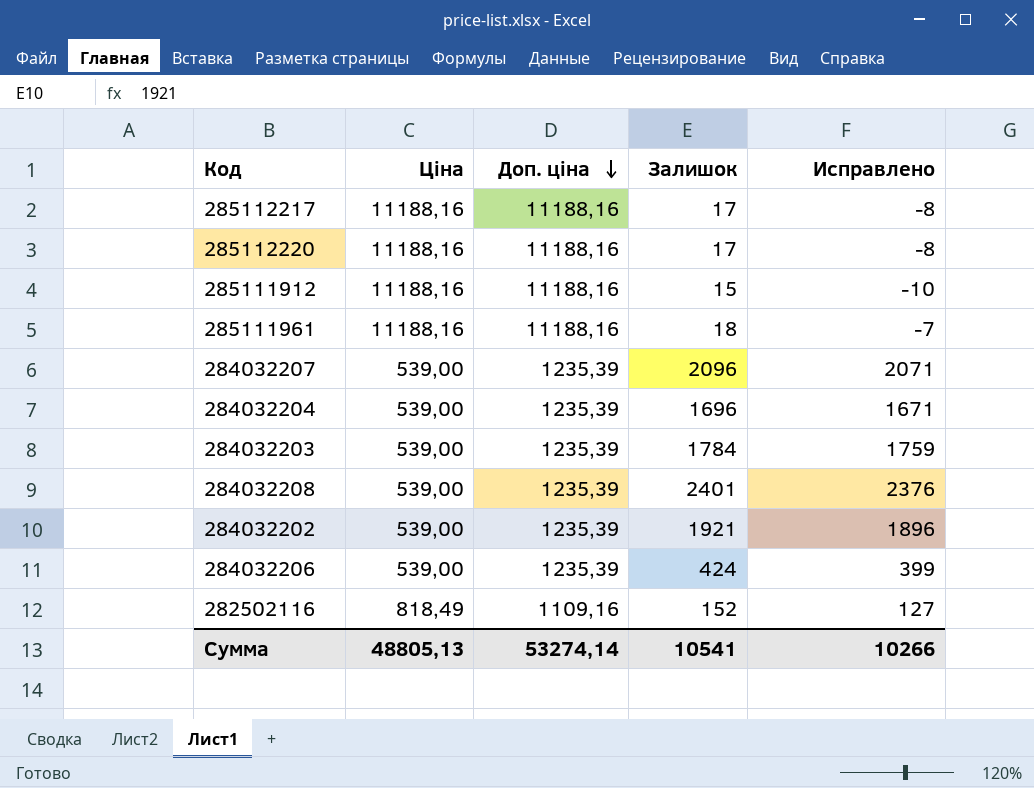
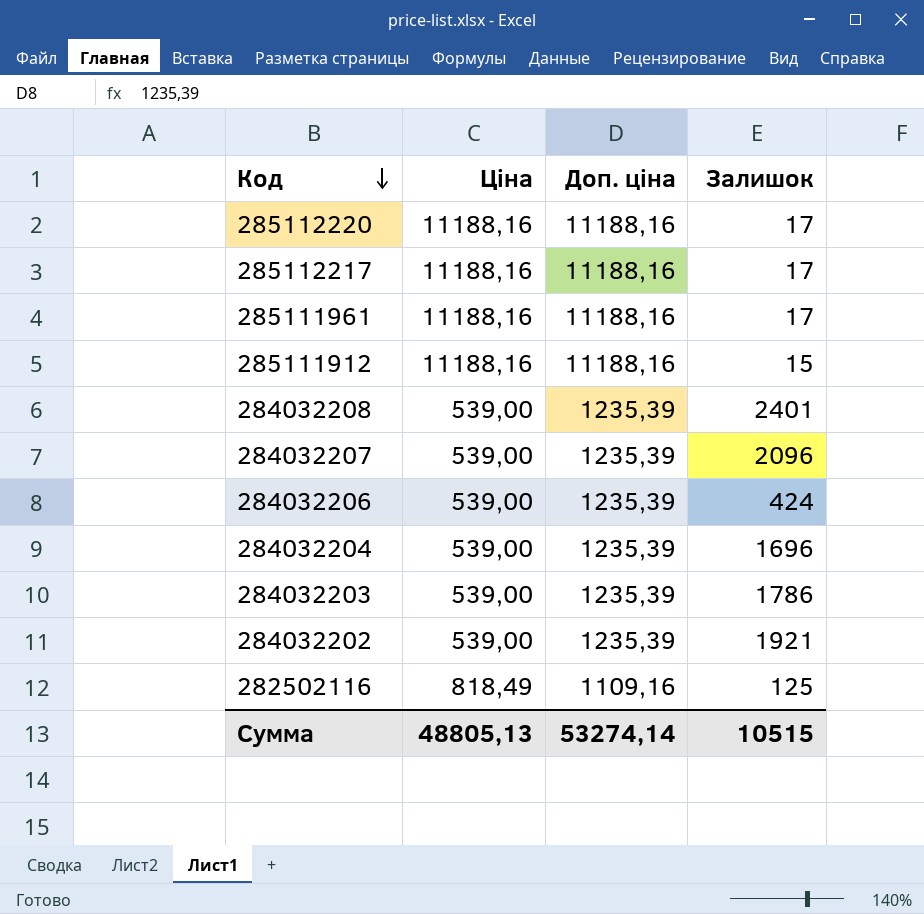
row order: Доп. ціна descending -> Код descending
column Исправлено | formula: [Залишок] - 25 -> none
285111961 | Залишок: 18 -> 17
284032203 | Залишок: 1784 -> 1786
282502116 | Залишок: 152 -> 125
Сумма | Залишок: 10541 -> 10515

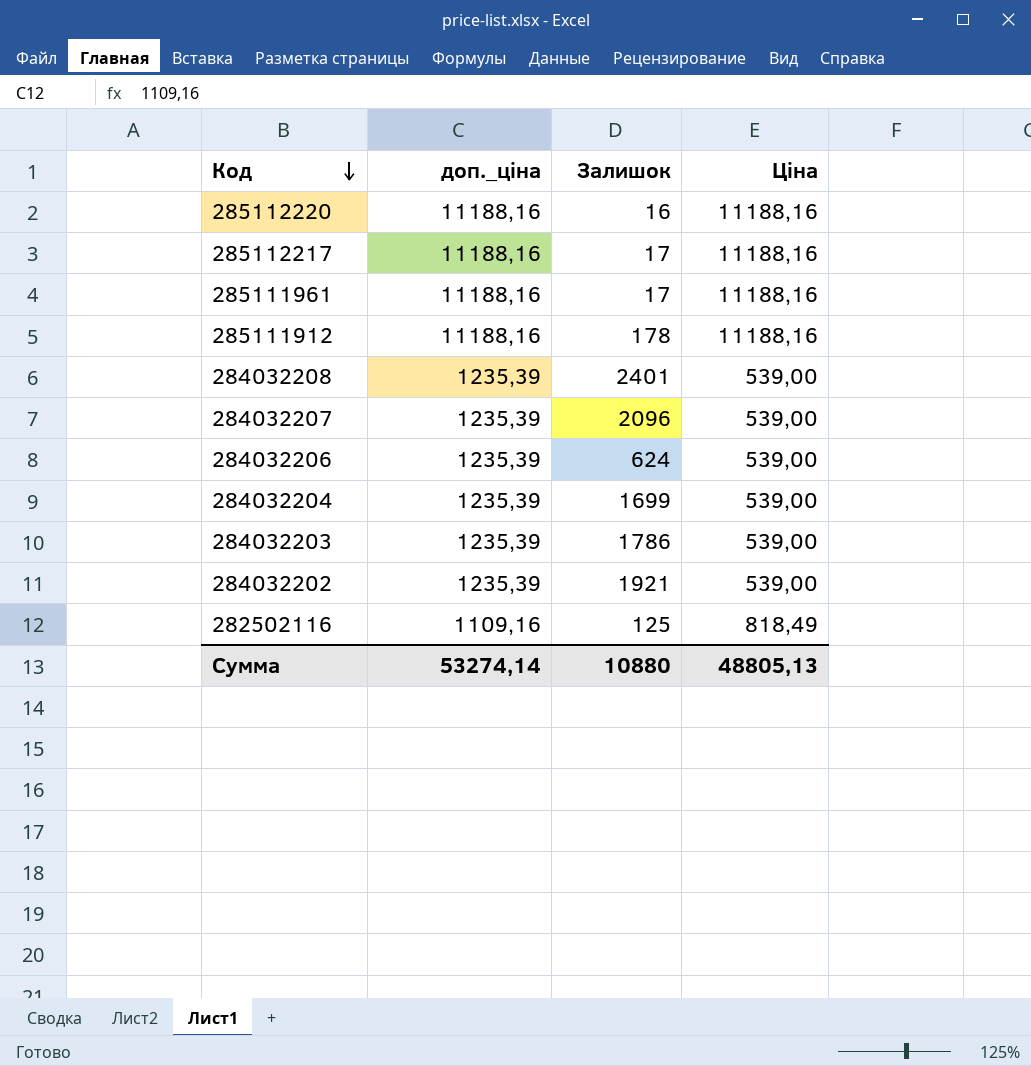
column name: Доп. ціна -> доп._ціна
column Ціна | position: 2 -> 4
285112220 | Залишок: 17 -> 16
285111912 | Залишок: 15 -> 178
284032206 | Залишок: 424 -> 624
284032204 | Залишок: 1696 -> 1699
Сумма | Залишок: 10515 -> 10880

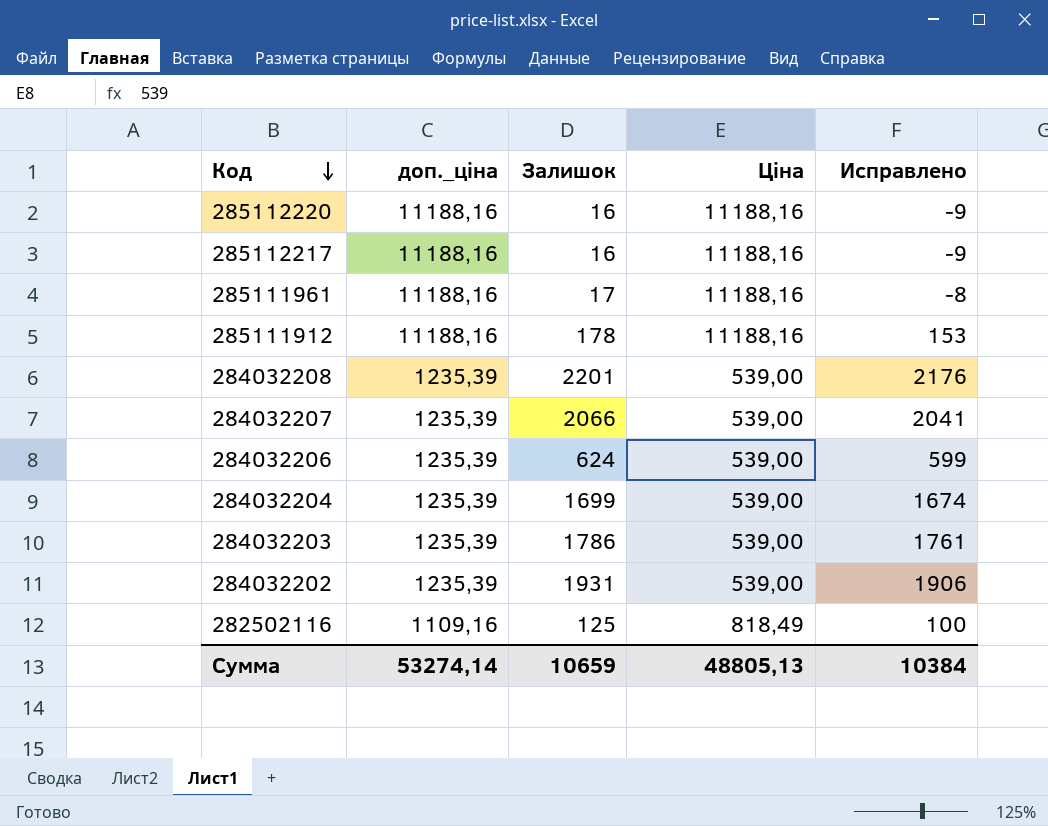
column Исправлено | formula: none -> [Залишок] - 25
285112217 | Залишок: 17 -> 16
284032208 | Залишок: 2401 -> 2201
284032207 | Залишок: 2096 -> 2066
284032202 | Залишок: 1921 -> 1931
Сумма | Залишок: 10880 -> 10659

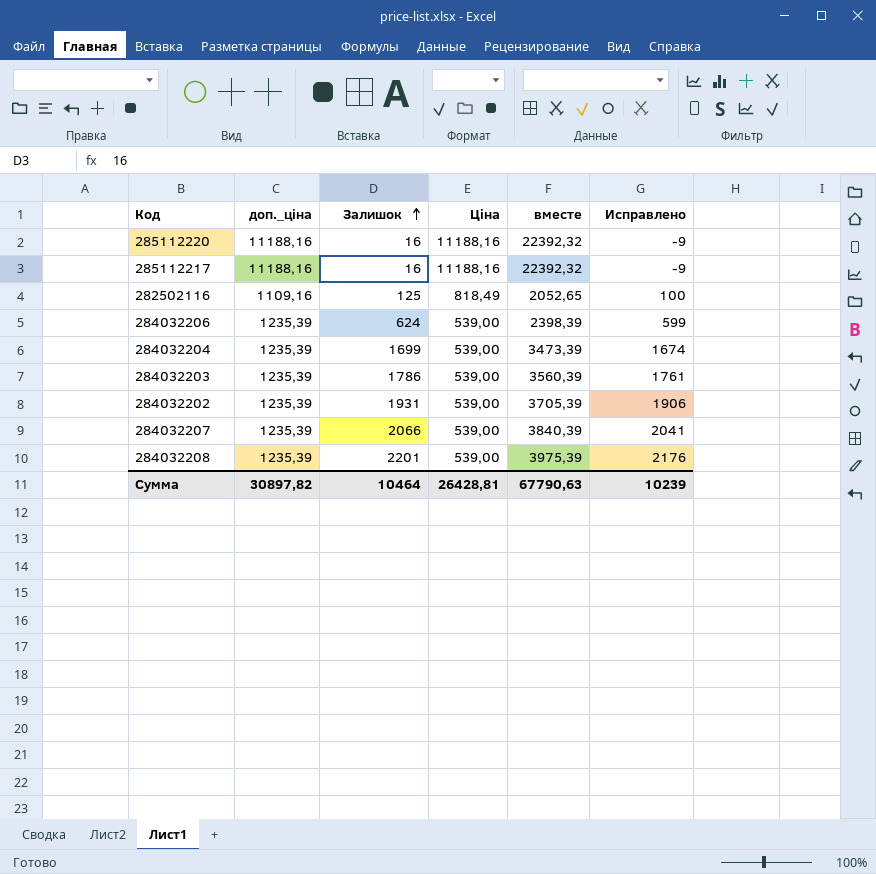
row order: Код descending -> Залишок ascending
column вместе | formula: none -> [доп._ціна] + [Залишок] + [Ціна]
row 285111961: 11188,16 | 17 | 11188,16 | -8 -> none
row 285111912: 11188,16 | 178 | 11188,16 | 153 -> none
Сумма | доп._ціна: 53274,14 -> 30897,82
Сумма | Залишок: 10659 -> 10464
Сумма | Ціна: 48805,13 -> 26428,81
Сумма | Исправлено: 10384 -> 10239

